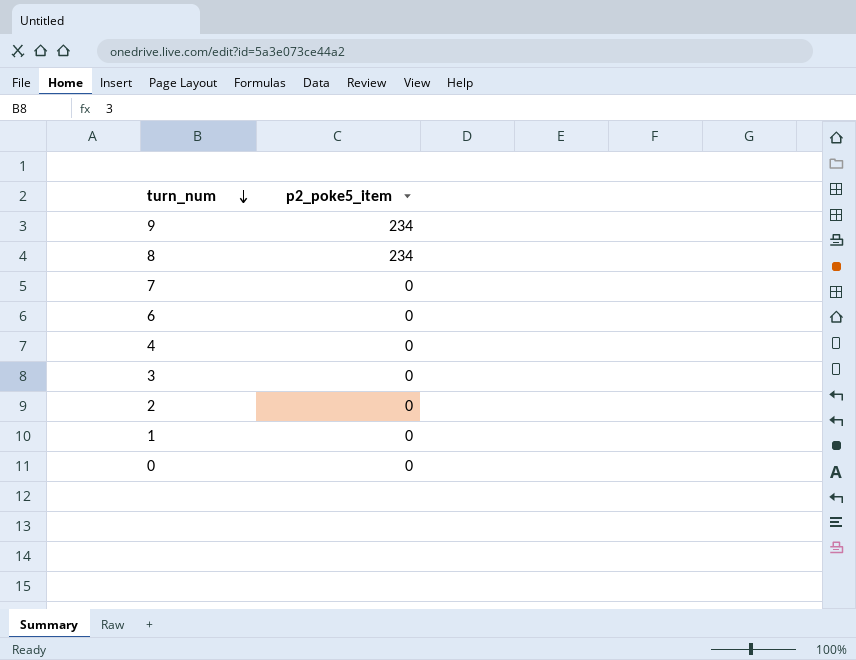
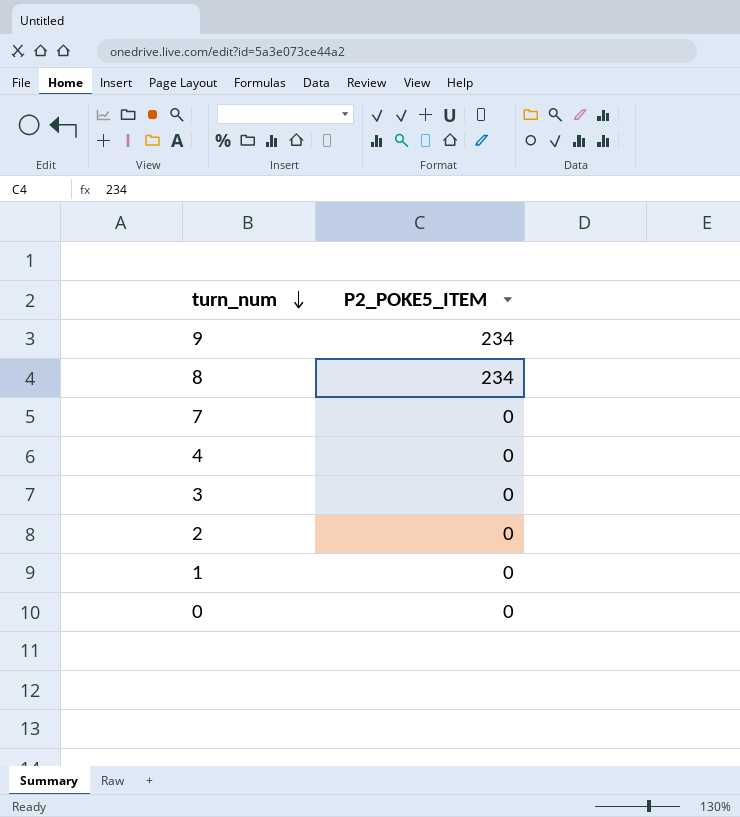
column name: p2_poke5_item -> P2_POKE5_ITEM
row 6: 0 -> none

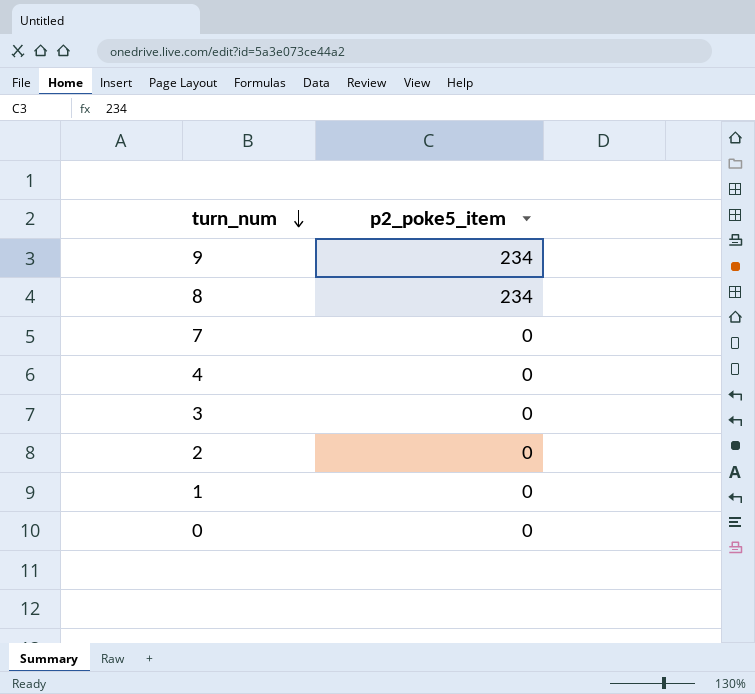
column name: P2_POKE5_ITEM -> p2_poke5_item

